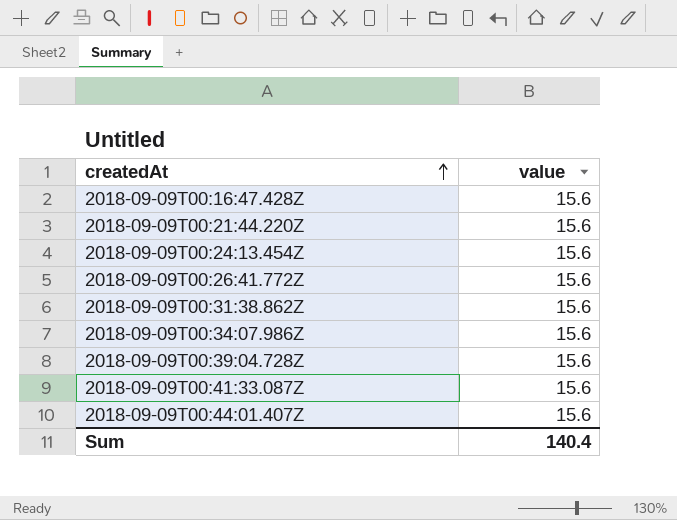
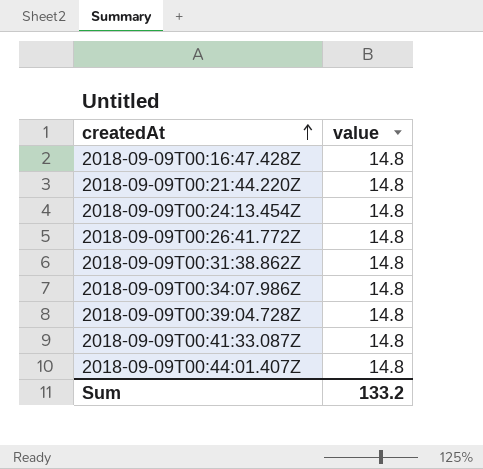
2018-09-09T00:16:47.428Z | value: 15.6 -> 14.8
2018-09-09T00:21:44.220Z | value: 15.6 -> 14.8
2018-09-09T00:24:13.454Z | value: 15.6 -> 14.8
2018-09-09T00:26:41.772Z | value: 15.6 -> 14.8
2018-09-09T00:31:38.862Z | value: 15.6 -> 14.8
2018-09-09T00:34:07.986Z | value: 15.6 -> 14.8
2018-09-09T00:39:04.728Z | value: 15.6 -> 14.8
2018-09-09T00:41:33.087Z | value: 15.6 -> 14.8
2018-09-09T00:44:01.407Z | value: 15.6 -> 14.8
Sum | value: 140.4 -> 133.2

